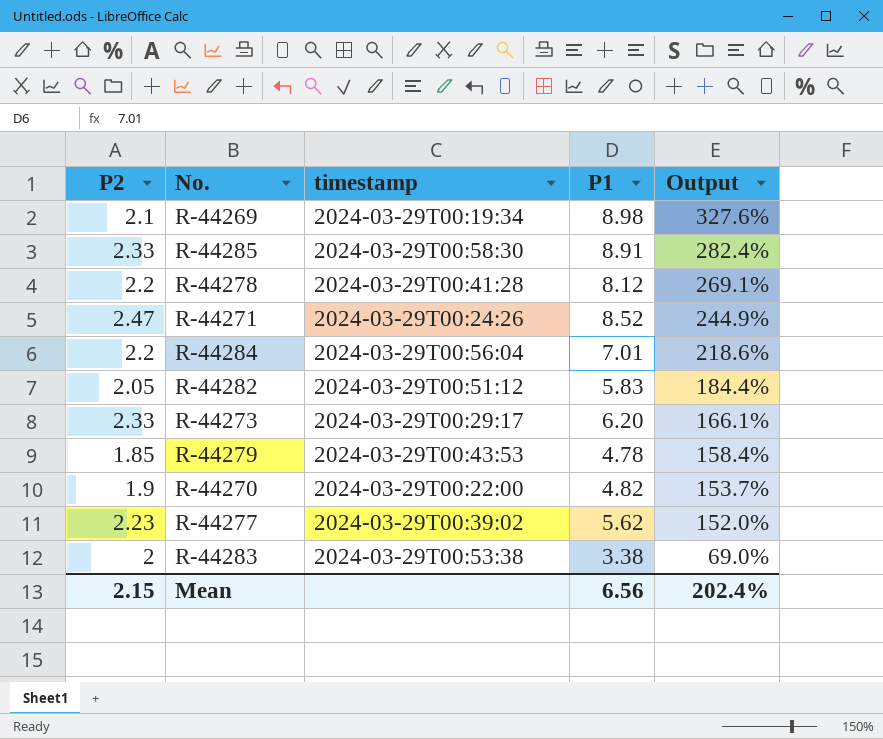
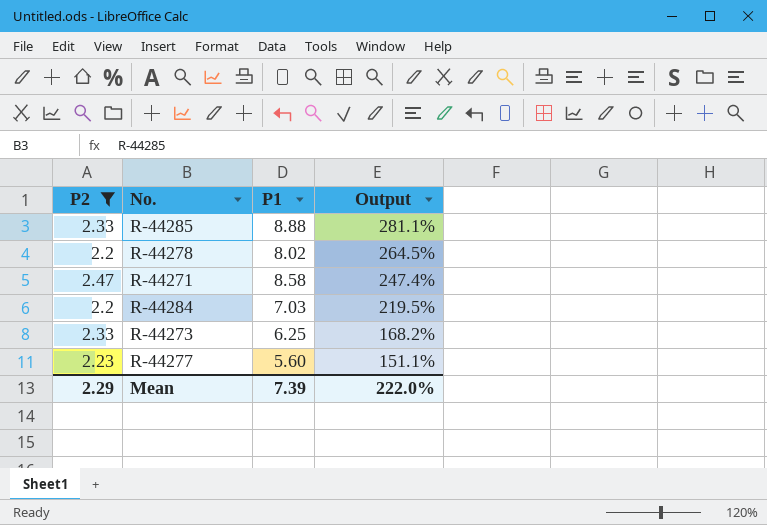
filter: none -> P2 >= 2.2
column timestamp | position: 3 -> none
R-44285 | P1: 8.91 -> 8.88
R-44285 | Output: 282.4% -> 281.1%
R-44278 | P1: 8.12 -> 8.02
R-44278 | Output: 269.1% -> 264.5%
R-44271 | P1: 8.52 -> 8.58
R-44271 | Output: 244.9% -> 247.4%
R-44284 | P1: 7.01 -> 7.03
R-44284 | Output: 218.6% -> 219.5%
R-44273 | P1: 6.20 -> 6.25
R-44273 | Output: 166.1% -> 168.2%
R-44277 | P1: 5.62 -> 5.60
R-44277 | Output: 152.0% -> 151.1%
Mean | P2: 2.15 -> 2.29
Mean | P1: 6.56 -> 7.39
Mean | Output: 202.4% -> 222.0%

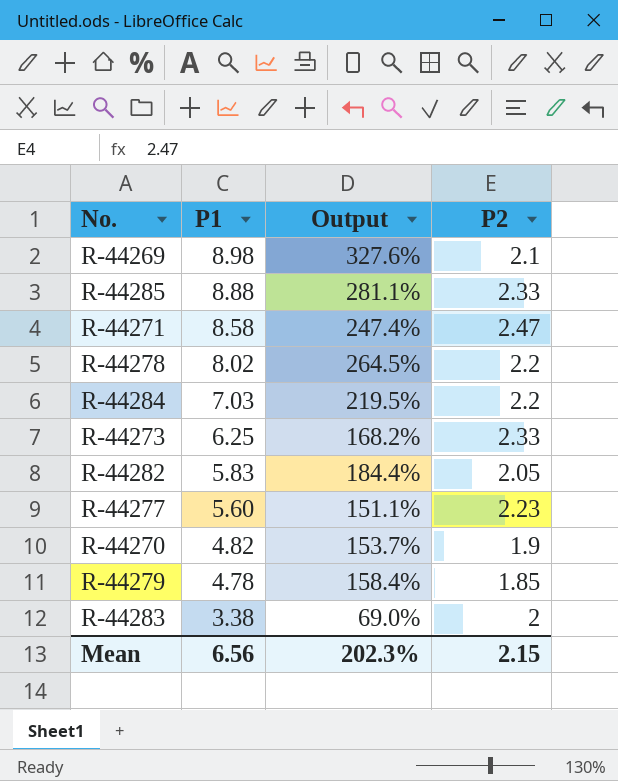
filter: P2 >= 2.2 -> none
row order: Output descending -> P1 descending
column P2 | position: 1 -> 4
Mean | P1: 7.39 -> 6.56
Mean | Output: 222.0% -> 202.3%
Mean | P2: 2.29 -> 2.15

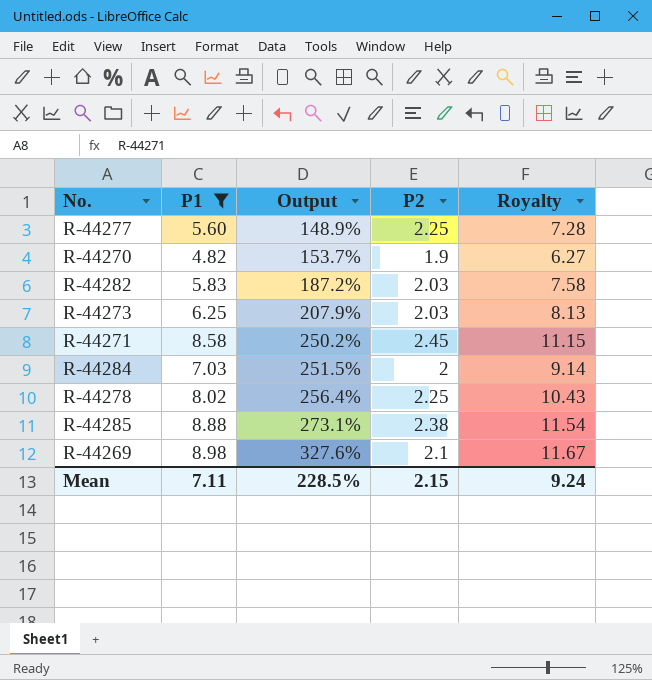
filter: none -> P1 >= 4.82
row order: P1 descending -> Output ascending
column Royalty | formula: none -> [P1] * 1.3
R-44277 | Output: 151.1% -> 148.9%
R-44277 | P2: 2.23 -> 2.25
R-44282 | Output: 184.4% -> 187.2%
R-44282 | P2: 2.05 -> 2.03
R-44273 | Output: 168.2% -> 207.9%
R-44273 | P2: 2.33 -> 2.03
R-44271 | Output: 247.4% -> 250.2%
R-44271 | P2: 2.47 -> 2.45
R-44284 | Output: 219.5% -> 251.5%
R-44284 | P2: 2.2 -> 2
R-44278 | Output: 264.5% -> 256.4%
R-44278 | P2: 2.2 -> 2.25
R-44285 | Output: 281.1% -> 273.1%
R-44285 | P2: 2.33 -> 2.38
Mean | P1: 6.56 -> 7.11
Mean | Output: 202.3% -> 228.5%

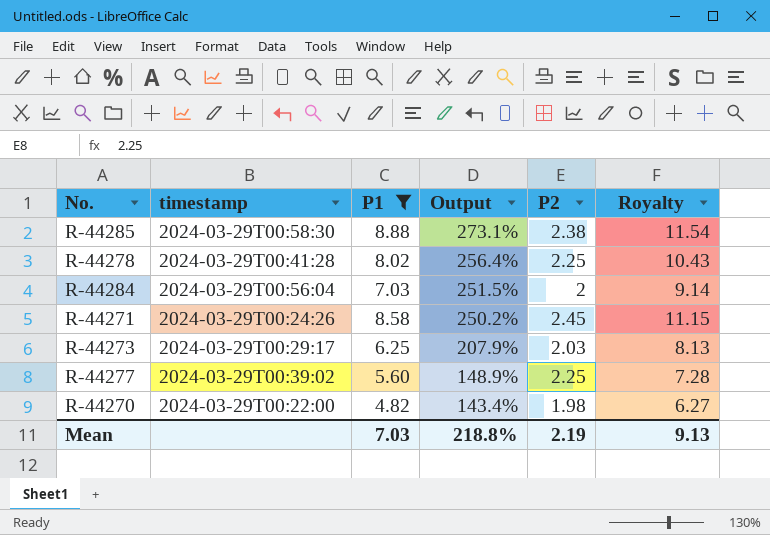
row order: Output ascending -> Output descending
column timestamp | position: none -> 2
row R-44282: 5.83 | 187.2% | 2.03 | 7.58 -> none
row R-44269: 8.98 | 327.6% | 2.1 | 11.67 -> none
R-44270 | Output: 153.7% -> 143.4%
R-44270 | P2: 1.9 -> 1.98
Mean | P1: 7.11 -> 7.03
Mean | Output: 228.5% -> 218.8%
Mean | P2: 2.15 -> 2.19
Mean | Royalty: 9.24 -> 9.13

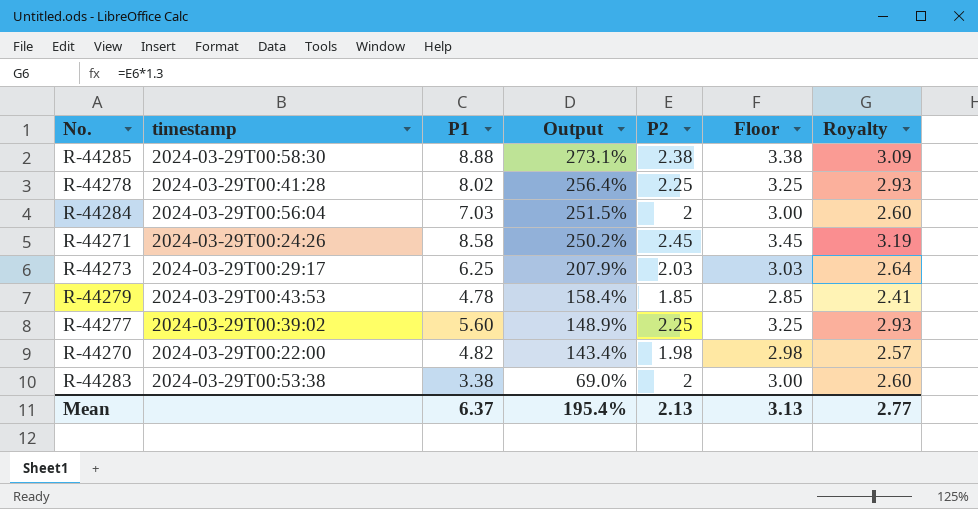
filter: P1 >= 4.82 -> none
column Floor | formula: none -> [P2] + 1
column Royalty | formula: [P1] * 1.3 -> [P2] * 1.3
Mean | P1: 7.03 -> 6.37
Mean | Output: 218.8% -> 195.4%
Mean | P2: 2.19 -> 2.13
Mean | Royalty: 9.13 -> 2.77

